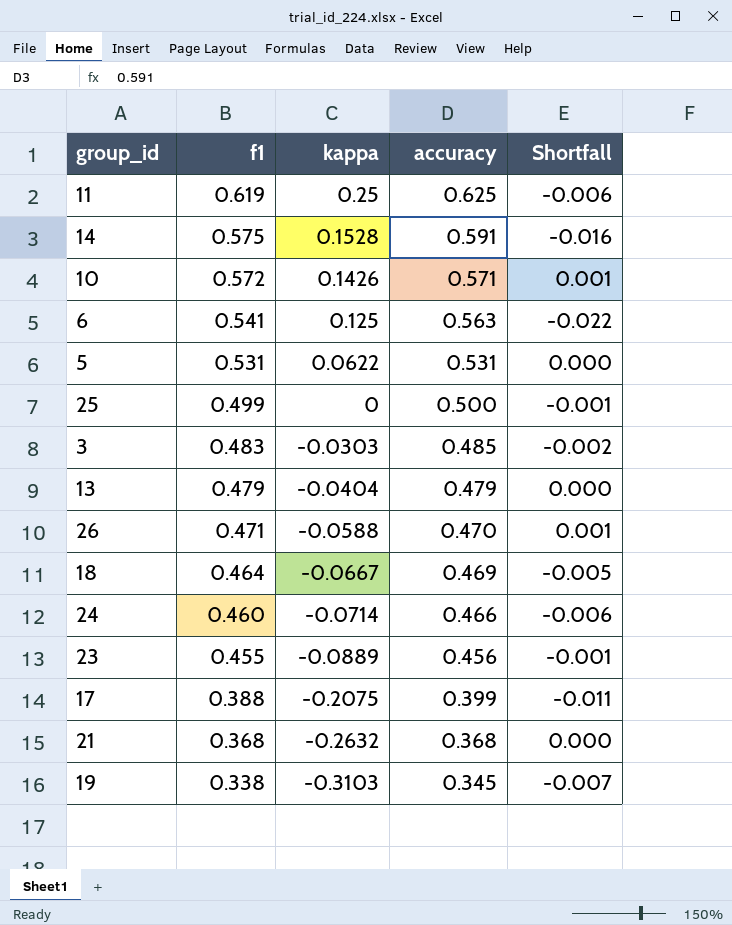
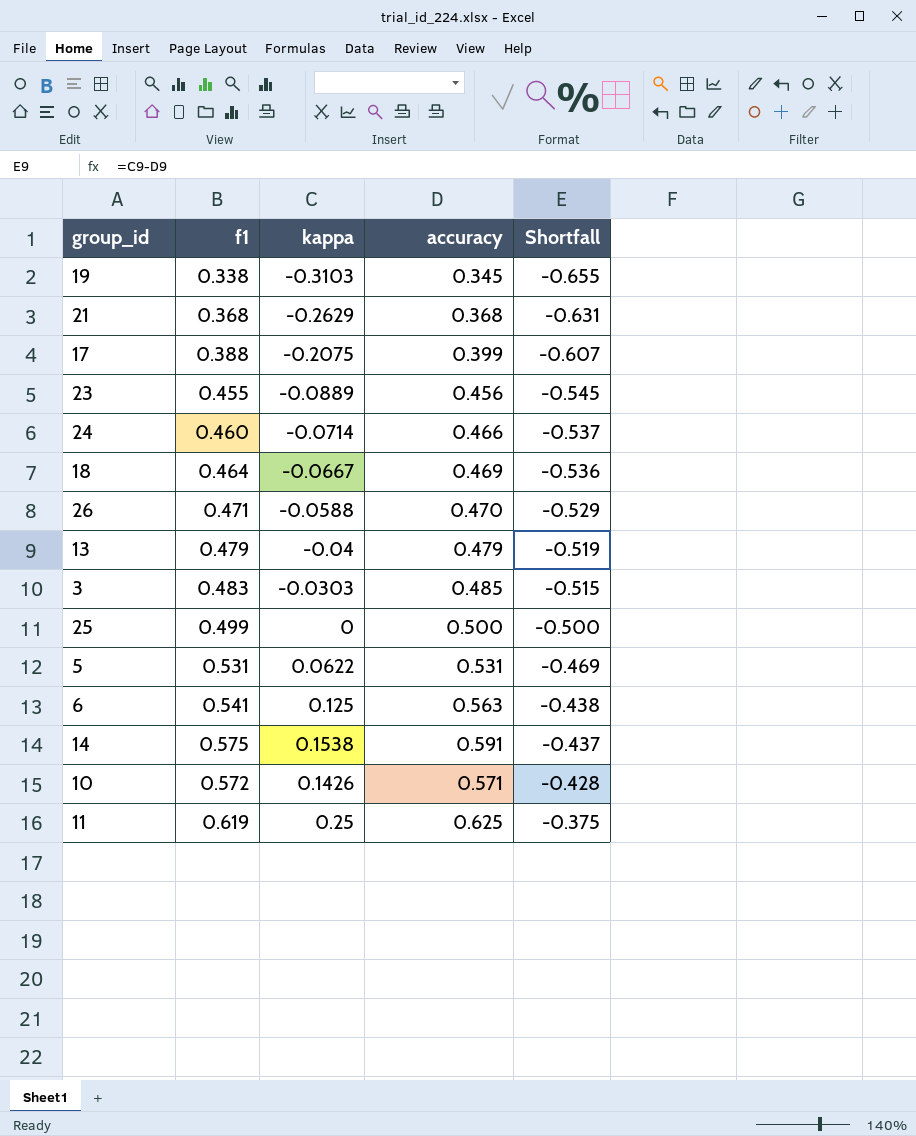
row order: f1 descending -> Shortfall ascending
column Shortfall | formula: [f1] - [accuracy] -> [kappa] - [accuracy]
21 | kappa: -0.2632 -> -0.2629
13 | kappa: -0.0404 -> -0.04
14 | kappa: 0.1528 -> 0.1538

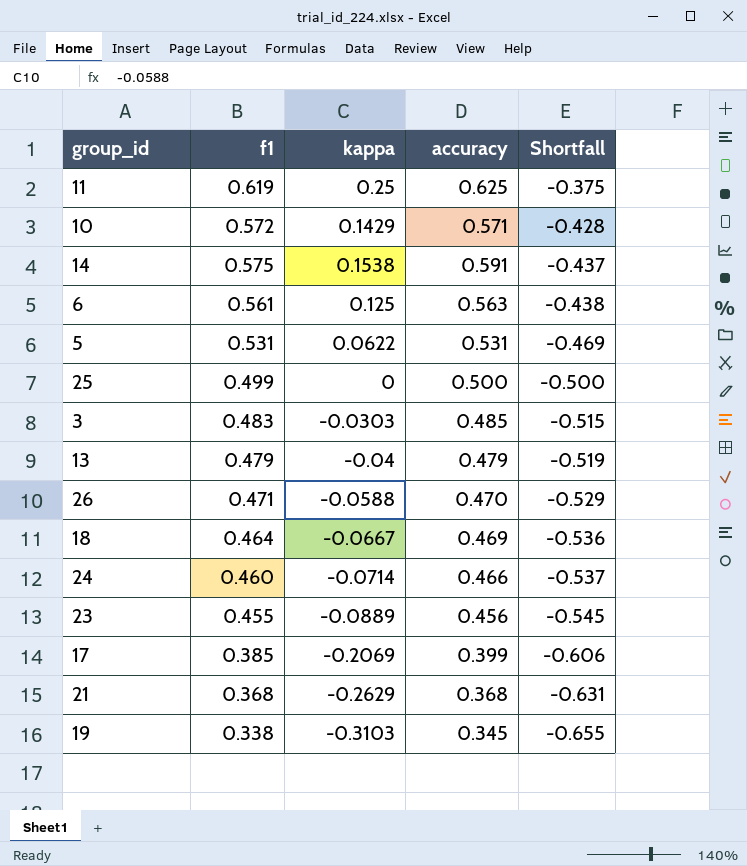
row order: Shortfall ascending -> Shortfall descending
10 | kappa: 0.1426 -> 0.1429
6 | f1: 0.541 -> 0.561
17 | f1: 0.388 -> 0.385
17 | kappa: -0.2075 -> -0.2069
17 | Shortfall: -0.607 -> -0.606

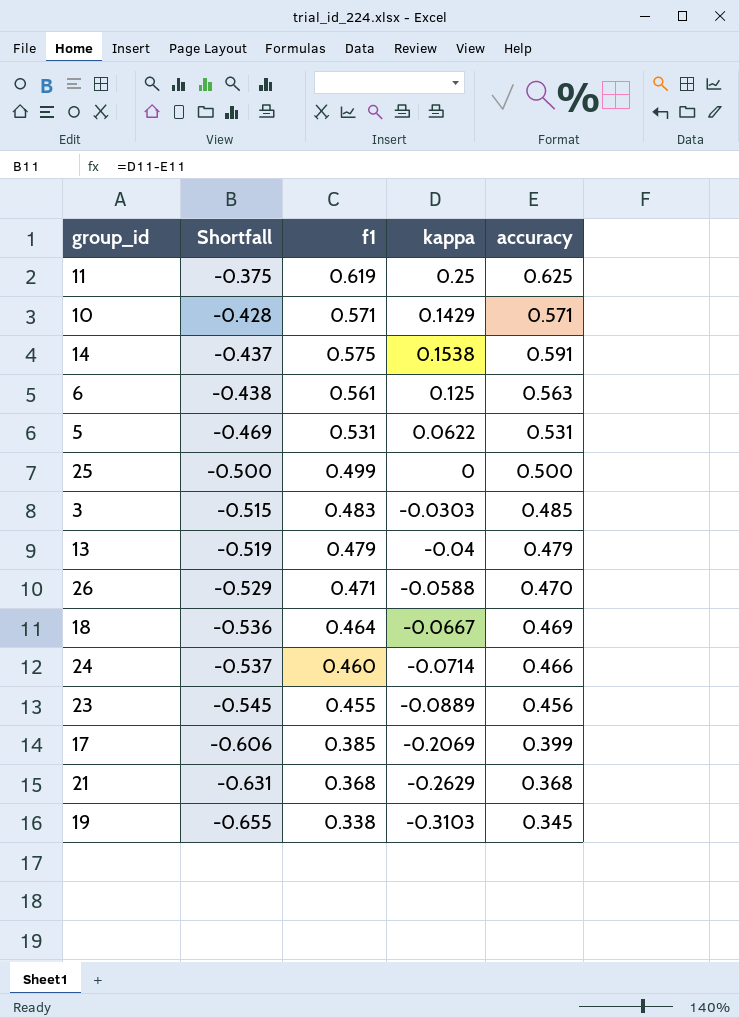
column Shortfall | position: 5 -> 2
10 | f1: 0.572 -> 0.571

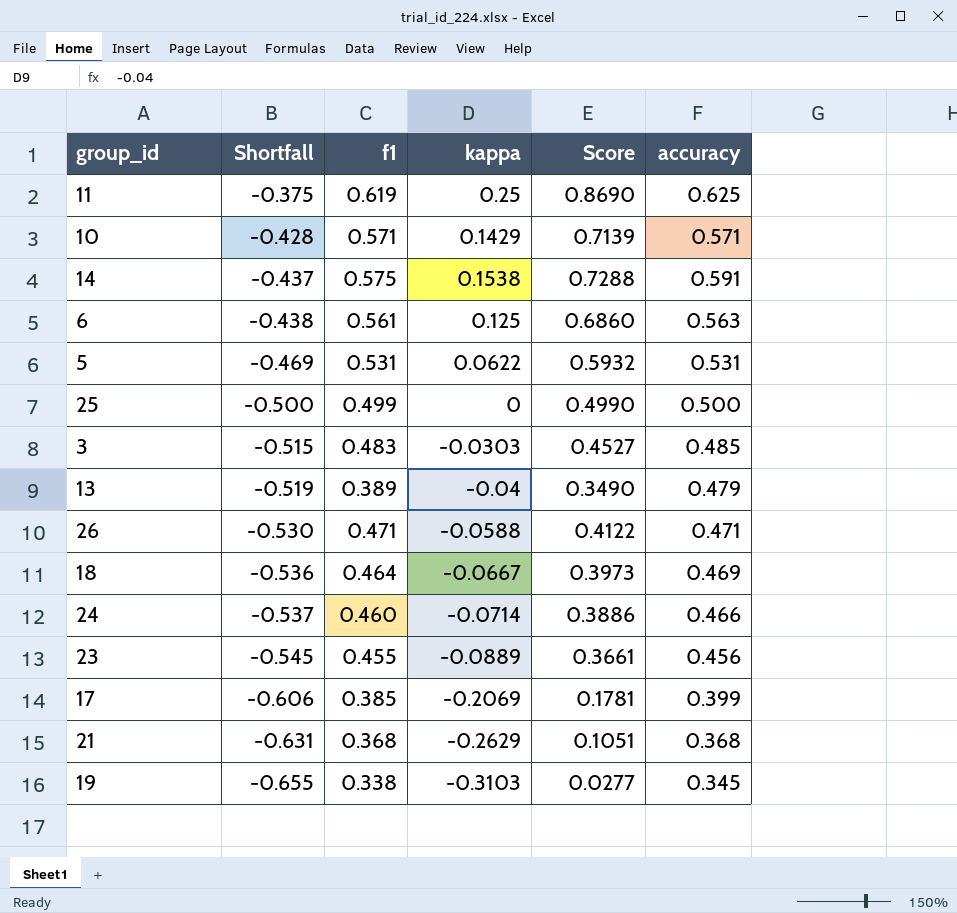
column Score | formula: none -> [f1] + [kappa]
13 | f1: 0.479 -> 0.389
26 | Shortfall: -0.529 -> -0.530
26 | accuracy: 0.470 -> 0.471

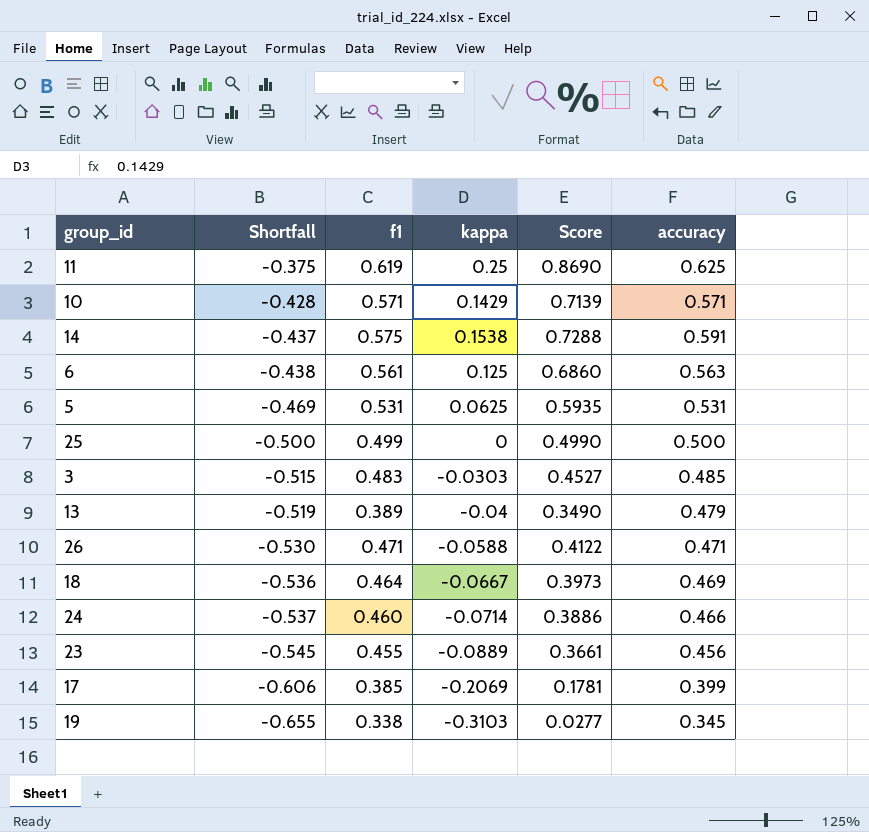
row 21: -0.631 | 0.368 | -0.2629 | 0.1051 | 0.368 -> none
5 | kappa: 0.0622 -> 0.0625
5 | Score: 0.5932 -> 0.5935

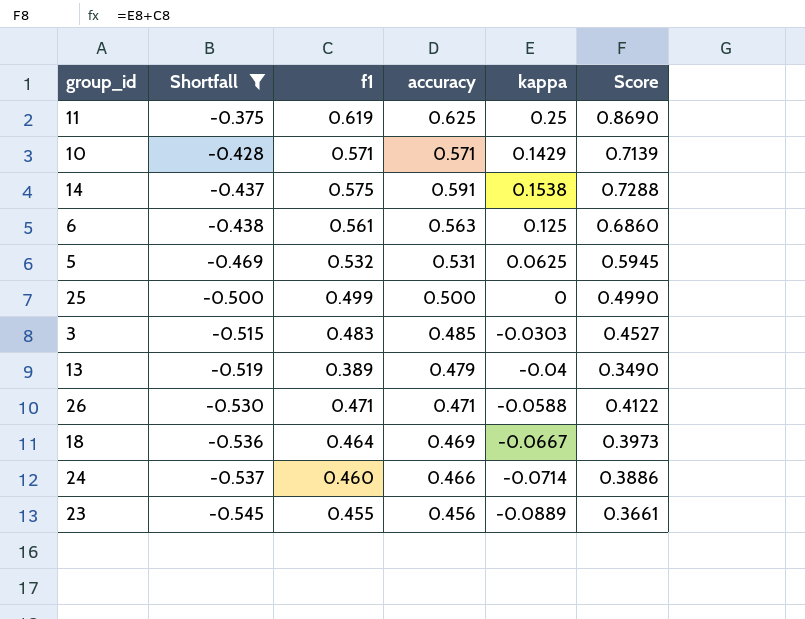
filter: none -> Shortfall >= -0.545
column accuracy | position: 6 -> 4
5 | f1: 0.531 -> 0.532
5 | Score: 0.5935 -> 0.5945

